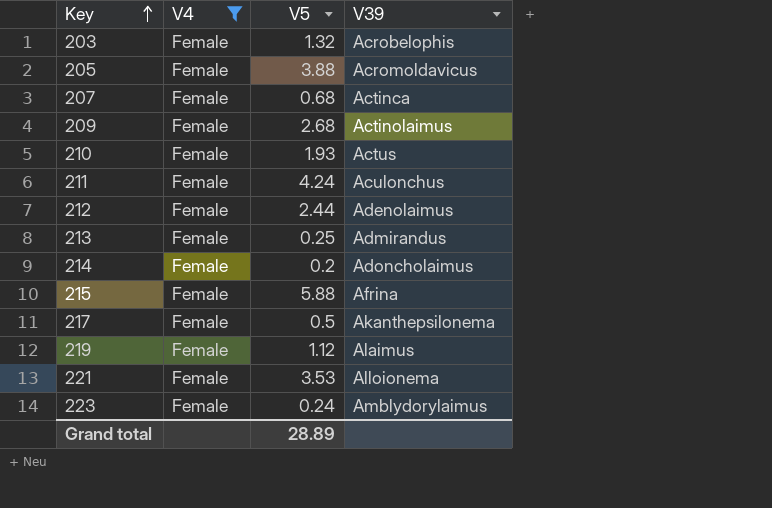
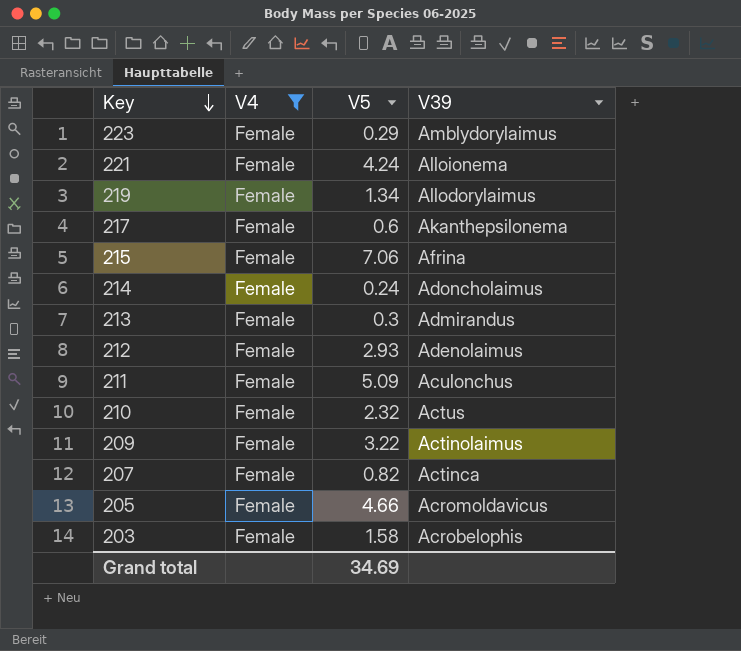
row order: Key ascending -> Key descending
223 | V5: 0.24 -> 0.29
221 | V5: 3.53 -> 4.24
219 | V5: 1.12 -> 1.34
219 | V39: Alaimus -> Allodorylaimus
217 | V5: 0.5 -> 0.6
215 | V5: 5.88 -> 7.06
214 | V5: 0.2 -> 0.24
213 | V5: 0.25 -> 0.3
212 | V5: 2.44 -> 2.93
211 | V5: 4.24 -> 5.09
210 | V5: 1.93 -> 2.32
209 | V5: 2.68 -> 3.22
207 | V5: 0.68 -> 0.82
205 | V5: 3.88 -> 4.66
203 | V5: 1.32 -> 1.58
Grand total | V5: 28.89 -> 34.69

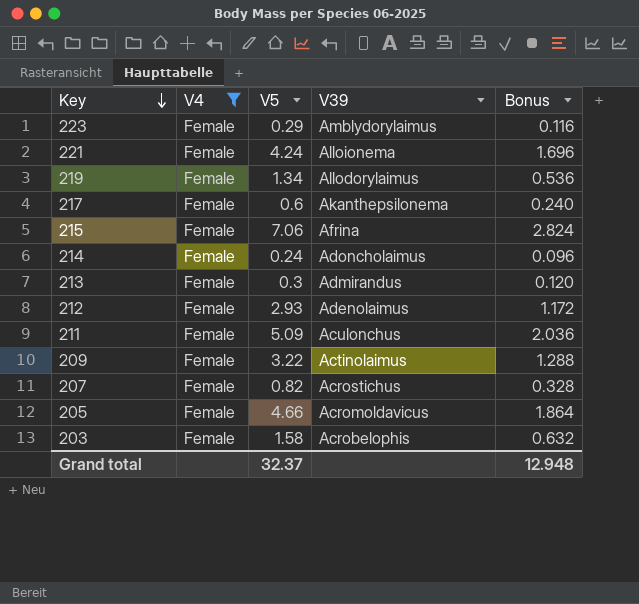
column Bonus | formula: none -> [V5] * 0.4
row 210: Female | 2.32 | Actus -> none
207 | V39: Actinca -> Acrostichus
Grand total | V5: 34.69 -> 32.37

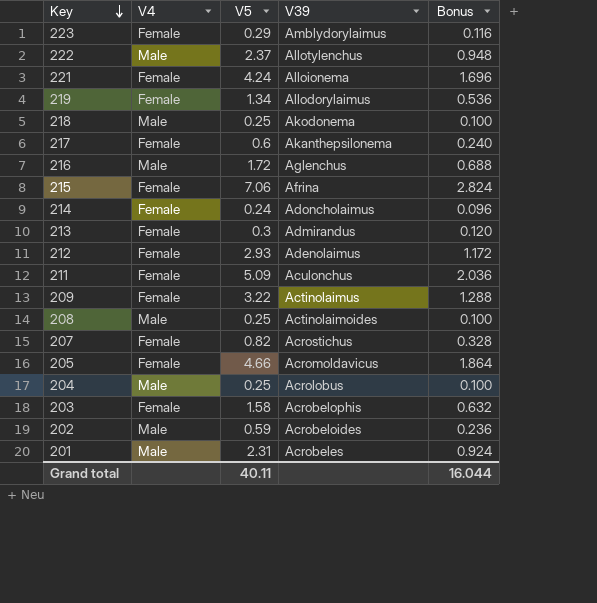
filter: V4 = Female -> none
Grand total | V5: 32.37 -> 40.11
Grand total | Bonus: 12.948 -> 16.044

